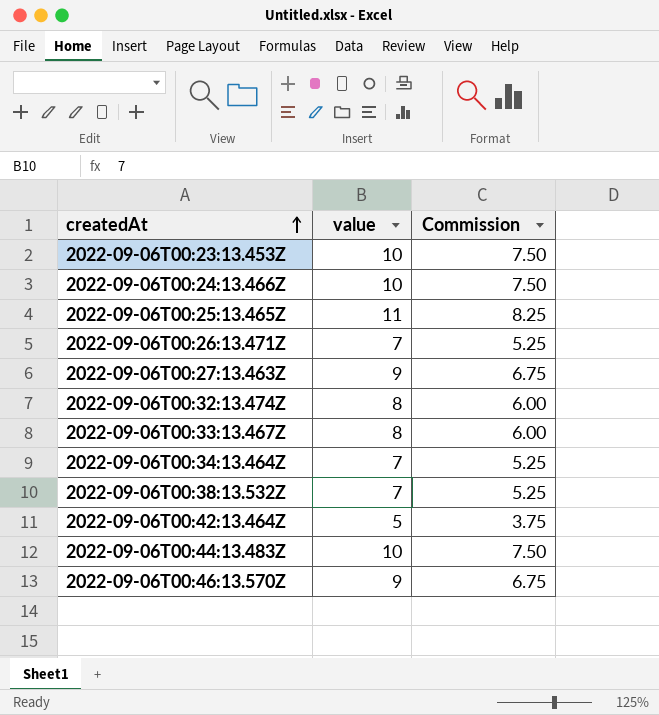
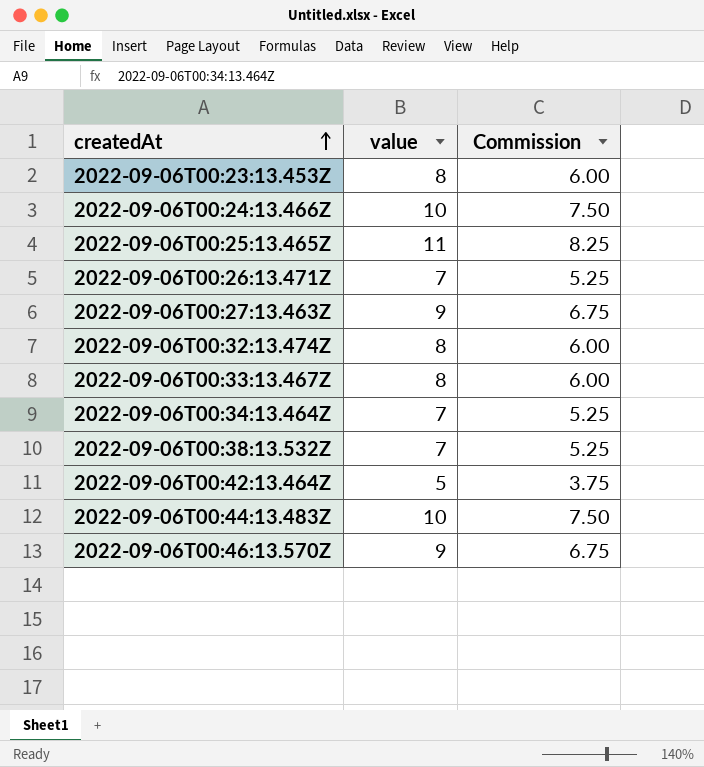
2022-09-06T00:23:13.453Z | value: 10 -> 8
2022-09-06T00:23:13.453Z | Commission: 7.50 -> 6.00

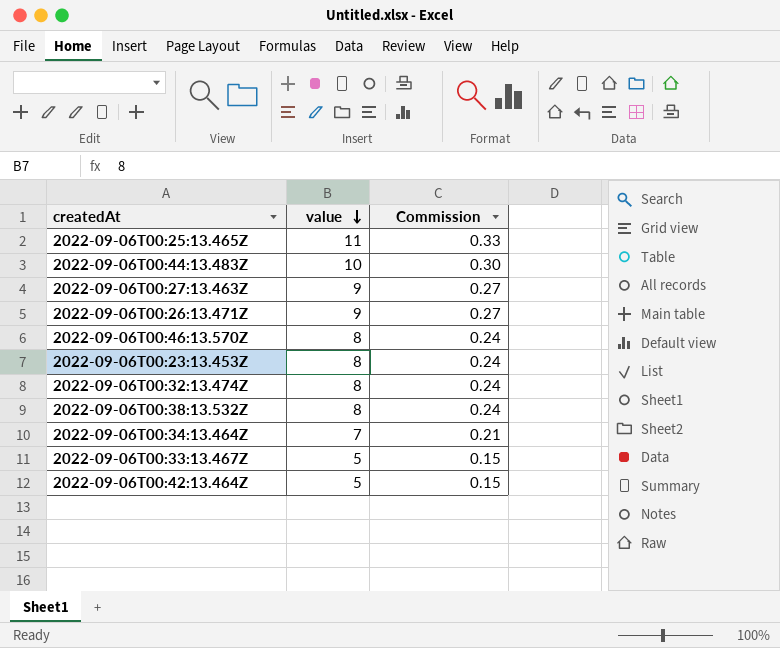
row order: createdAt ascending -> value descending
column Commission | formula: [value] * 0.75 -> [value] * 0.03
row 2022-09-06T00:24:13.466Z: 10 | 7.50 -> none
2022-09-06T00:26:13.471Z | value: 7 -> 9
2022-09-06T00:46:13.570Z | value: 9 -> 8
2022-09-06T00:38:13.532Z | value: 7 -> 8
2022-09-06T00:33:13.467Z | value: 8 -> 5

